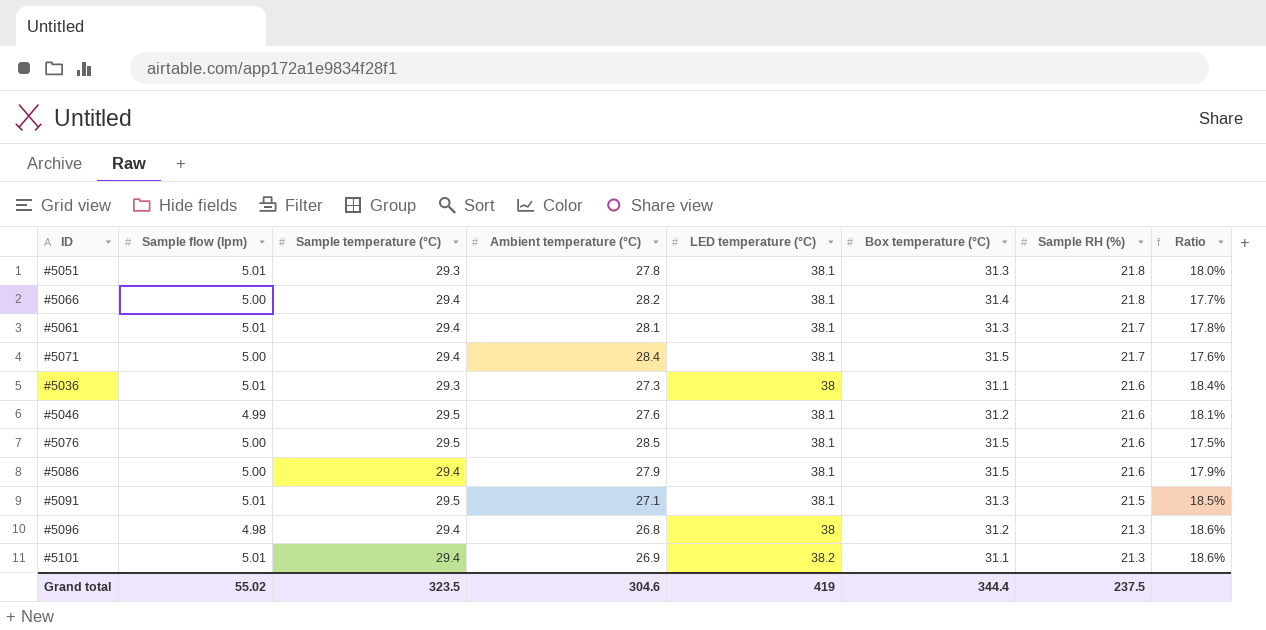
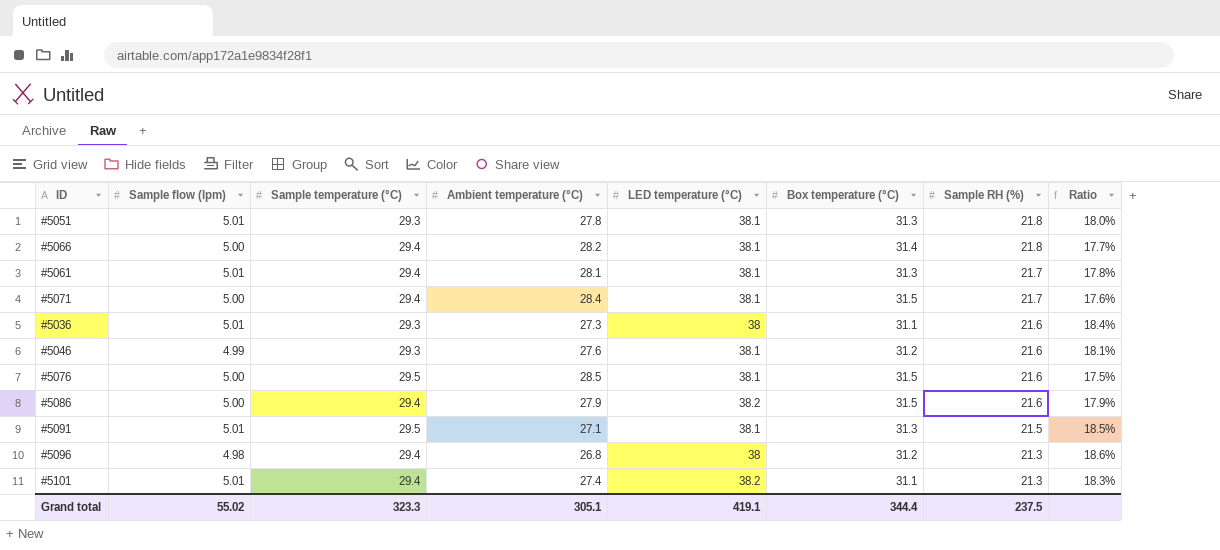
#5046 | Sample temperature (°C): 29.5 -> 29.3
#5086 | LED temperature (°C): 38.1 -> 38.2
#5101 | Ambient temperature (°C): 26.9 -> 27.4
#5101 | Ratio: 18.6% -> 18.3%
Grand total | Sample temperature (°C): 323.5 -> 323.3
Grand total | Ambient temperature (°C): 304.6 -> 305.1
Grand total | LED temperature (°C): 419 -> 419.1

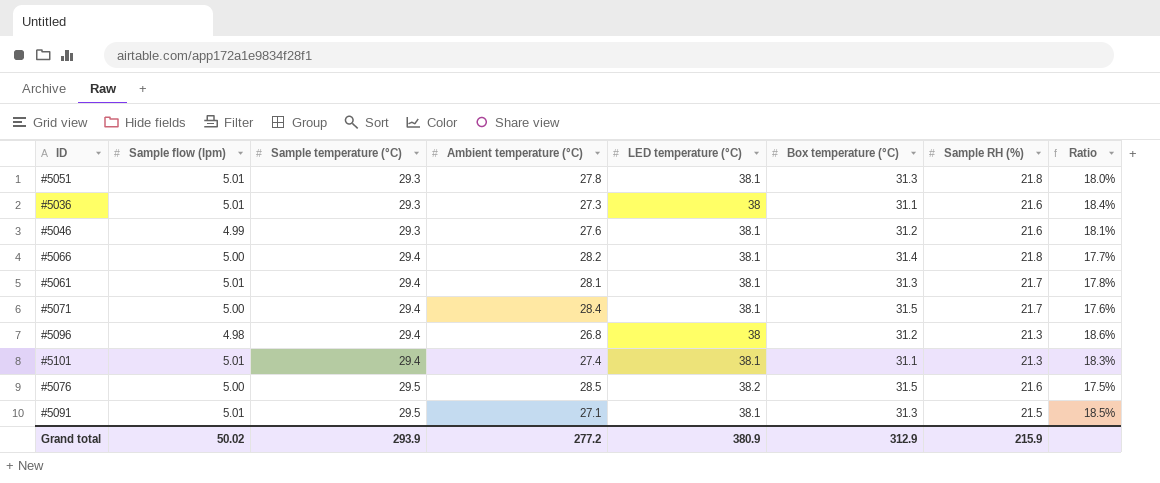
row order: Sample RH (%) descending -> Sample temperature (°C) ascending
row #5086: 5.00 | 29.4 | 27.9 | 38.2 | 31.5 | 21.6 | 17.9% -> none
#5101 | LED temperature (°C): 38.2 -> 38.1
#5076 | LED temperature (°C): 38.1 -> 38.2
Grand total | Sample flow (lpm): 55.02 -> 50.02
Grand total | Sample temperature (°C): 323.3 -> 293.9
Grand total | Ambient temperature (°C): 305.1 -> 277.2
Grand total | LED temperature (°C): 419.1 -> 380.9
Grand total | Box temperature (°C): 344.4 -> 312.9
Grand total | Sample RH (%): 237.5 -> 215.9

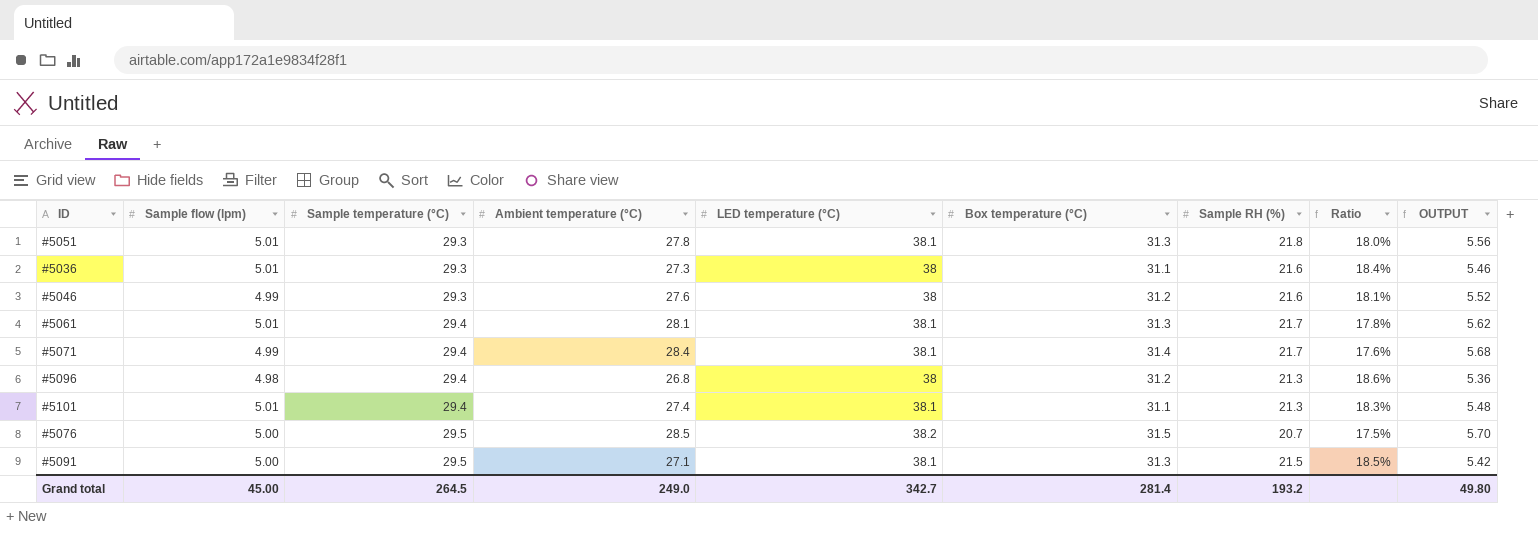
column OUTPUT | formula: none -> [Ambient temperature (°C)] * 0.2
row #5066: 5.00 | 29.4 | 28.2 | 38.1 | 31.4 | 21.8 | 17.7% -> none
#5046 | LED temperature (°C): 38.1 -> 38
#5071 | Sample flow (lpm): 5.00 -> 4.99
#5071 | Box temperature (°C): 31.5 -> 31.4
#5076 | Sample RH (%): 21.6 -> 20.7
#5091 | Sample flow (lpm): 5.01 -> 5.00
Grand total | Sample flow (lpm): 50.02 -> 45.00
Grand total | Sample temperature (°C): 293.9 -> 264.5
Grand total | Ambient temperature (°C): 277.2 -> 249.0
Grand total | LED temperature (°C): 380.9 -> 342.7
Grand total | Box temperature (°C): 312.9 -> 281.4
Grand total | Sample RH (%): 215.9 -> 193.2

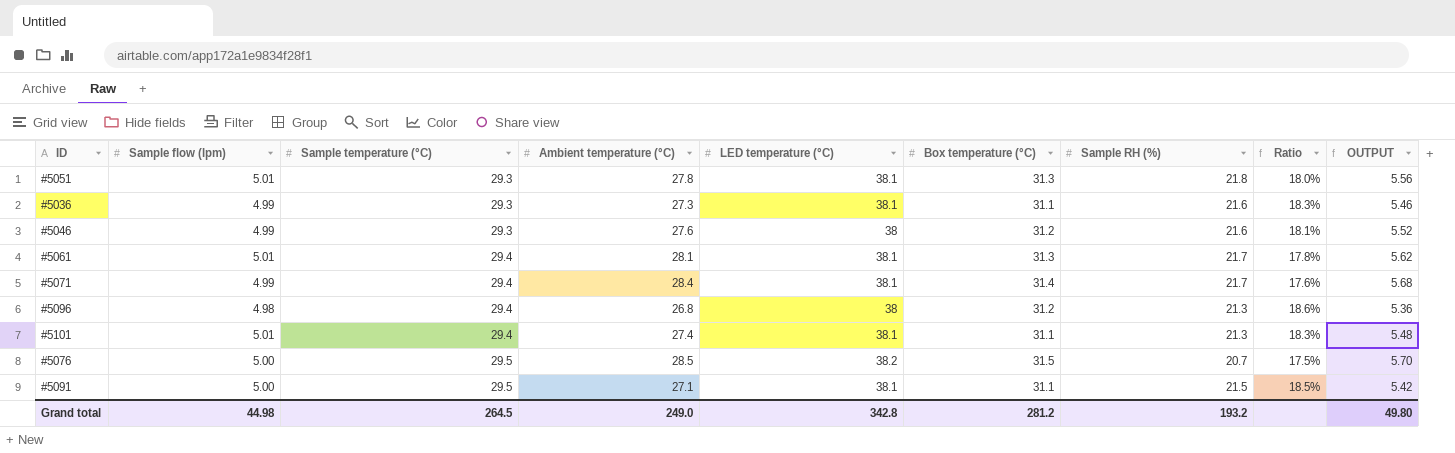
#5036 | Sample flow (lpm): 5.01 -> 4.99
#5036 | LED temperature (°C): 38 -> 38.1
#5036 | Ratio: 18.4% -> 18.3%
#5091 | Box temperature (°C): 31.3 -> 31.1
Grand total | Sample flow (lpm): 45.00 -> 44.98
Grand total | LED temperature (°C): 342.7 -> 342.8
Grand total | Box temperature (°C): 281.4 -> 281.2

